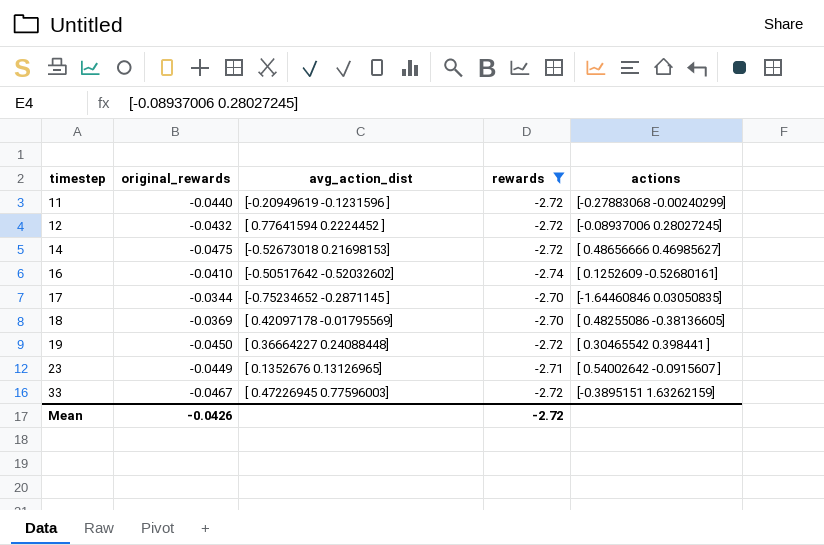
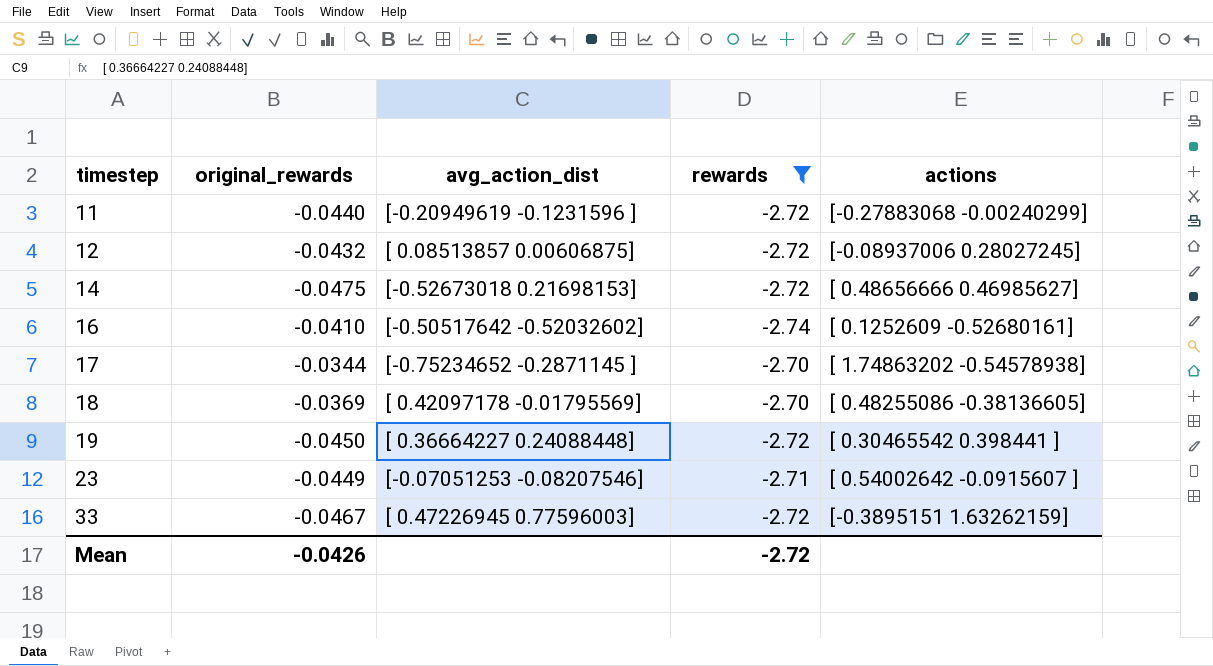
12 | avg_action_dist: [ 0.77641594 0.2224452 ] -> [ 0.08513857 0.00606875]
17 | actions: [-1.64460846 0.03050835] -> [ 1.74863202 -0.54578938]
23 | avg_action_dist: [ 0.1352676 0.13126965] -> [-0.07051253 -0.08207546]

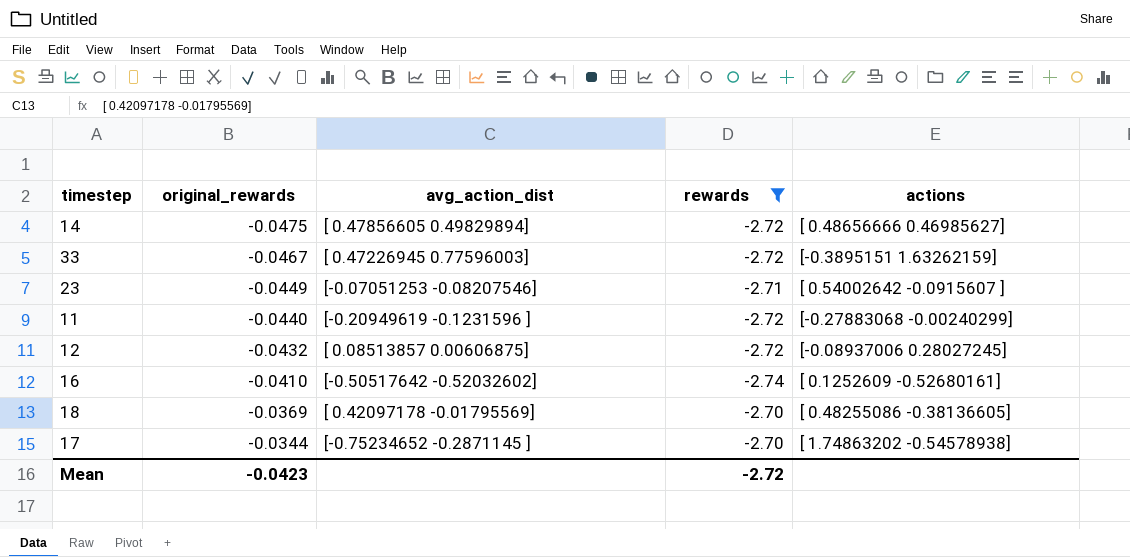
row order: timestep ascending -> original_rewards ascending
row 19: -0.0450 | [ 0.36664227 0.24088448] | -2.72 | [ 0.30465542 0.398441 ] -> none
14 | avg_action_dist: [-0.52673018 0.21698153] -> [ 0.47856605 0.49829894]
Mean | original_rewards: -0.0426 -> -0.0423

